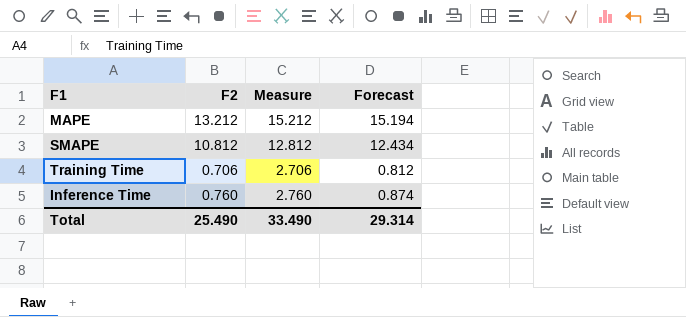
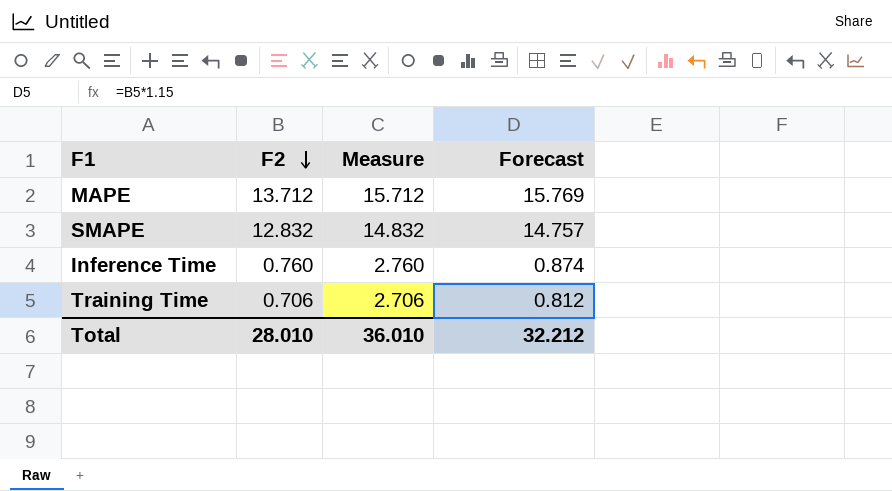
row order: none -> F2 descending
MAPE | F2: 13.212 -> 13.712
MAPE | Measure: 15.212 -> 15.712
MAPE | Forecast: 15.194 -> 15.769
SMAPE | F2: 10.812 -> 12.832
SMAPE | Measure: 12.812 -> 14.832
SMAPE | Forecast: 12.434 -> 14.757
Total | F2: 25.490 -> 28.010
Total | Measure: 33.490 -> 36.010
Total | Forecast: 29.314 -> 32.212

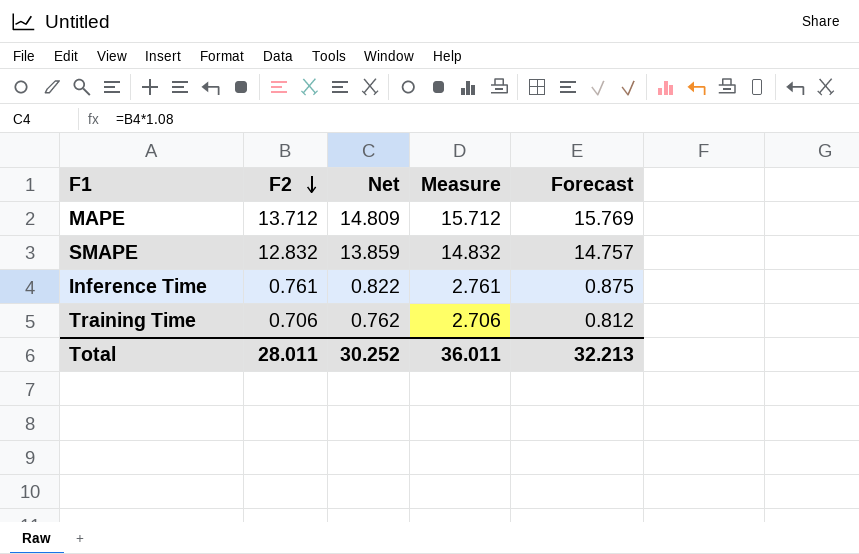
column Net | formula: none -> [F2] * 1.08
Inference Time | F2: 0.760 -> 0.761
Inference Time | Measure: 2.760 -> 2.761
Inference Time | Forecast: 0.874 -> 0.875
Total | F2: 28.010 -> 28.011
Total | Measure: 36.010 -> 36.011
Total | Forecast: 32.212 -> 32.213

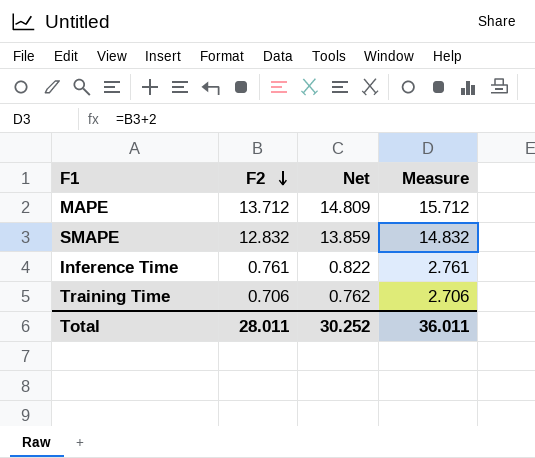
column Forecast | formula: [F2] * 1.15 -> none

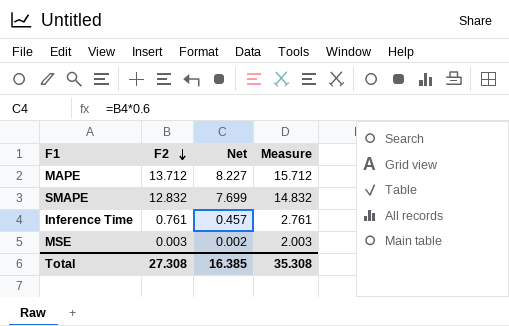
column Net | formula: [F2] * 1.08 -> [F2] * 0.6
row Training Time: 0.706 | 0.762 | 2.706 -> none
row MSE: none -> 0.003 | 0.002 | 2.003
Total | F2: 28.011 -> 27.308
Total | Net: 30.252 -> 16.385
Total | Measure: 36.011 -> 35.308

